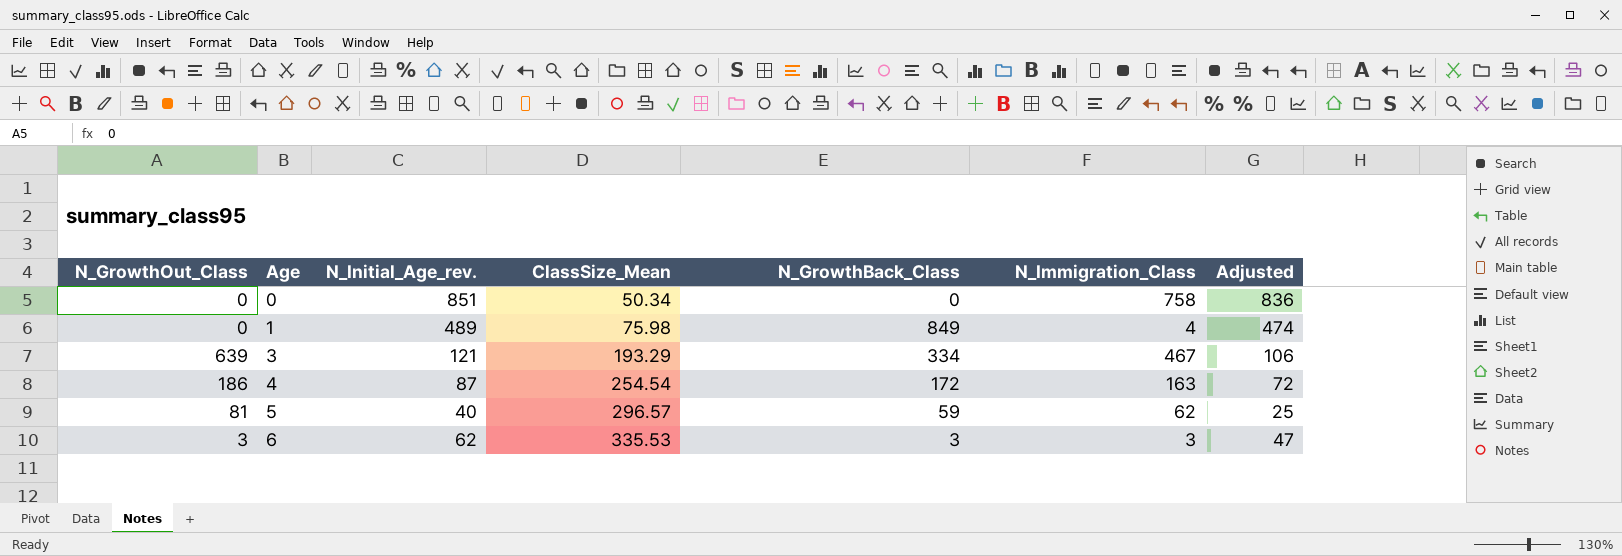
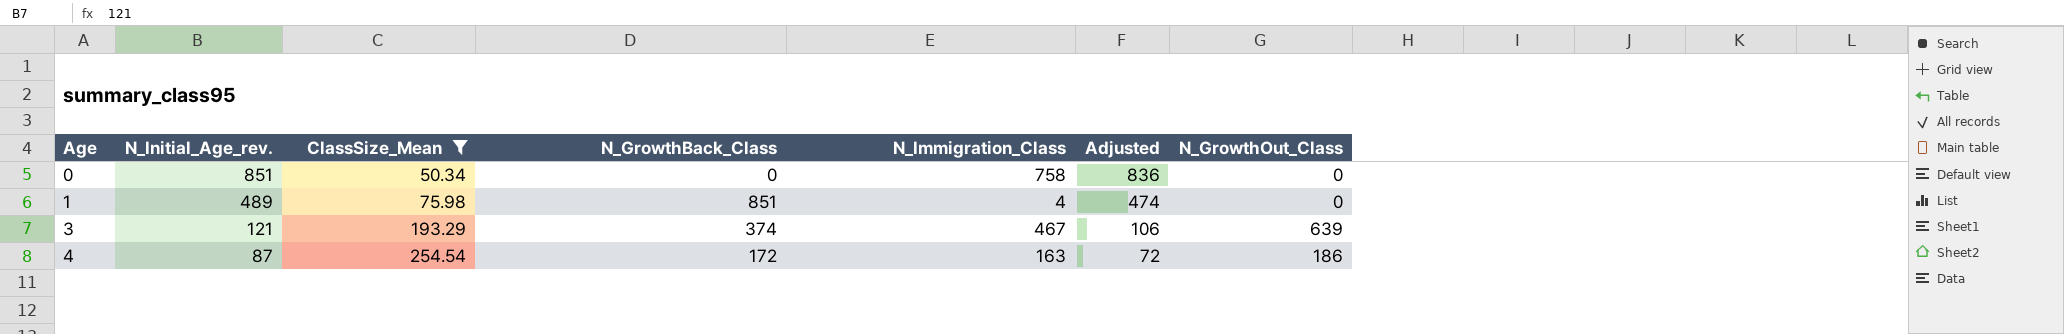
filter: none -> ClassSize_Mean <= 254.54
column N_GrowthOut_Class | position: 1 -> 7
1 | N_GrowthBack_Class: 849 -> 851
3 | N_GrowthBack_Class: 334 -> 374

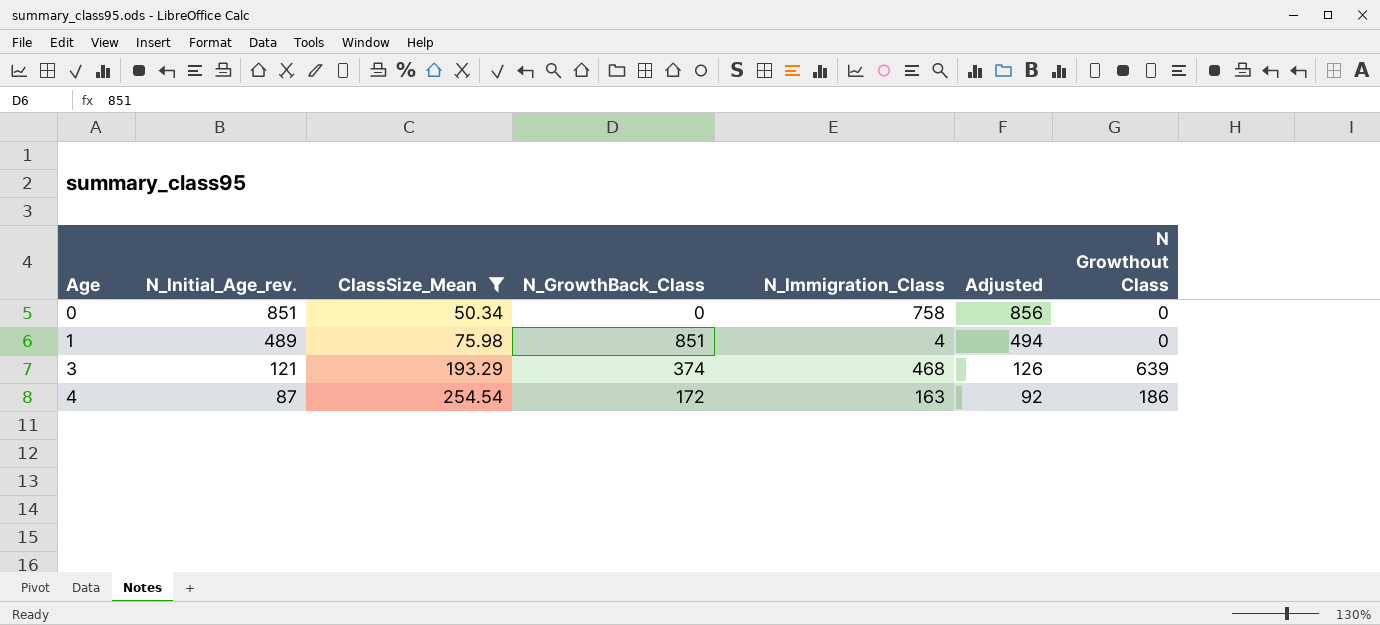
column Adjusted | formula: [N_Initial_Age_rev.] - 15 -> [N_Initial_Age_rev.] + 5
column name: N_GrowthOut_Class -> N Growthout Class
3 | N_Immigration_Class: 467 -> 468

